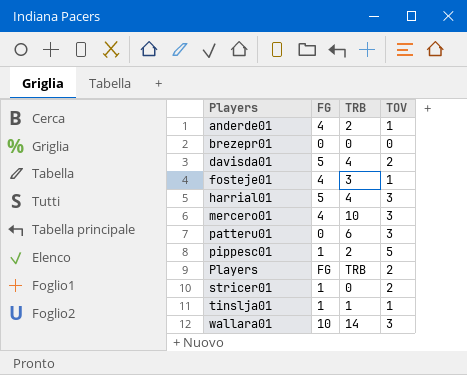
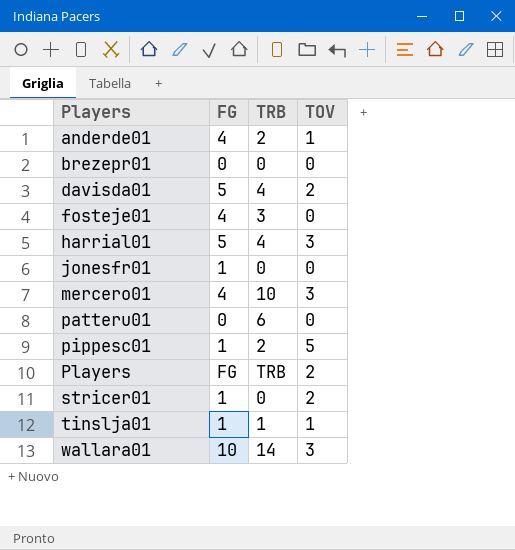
fosteje01 | TOV: 1 -> 0
row jonesfr01: none -> 1 | 0 | 0
patteru01 | TOV: 3 -> 0

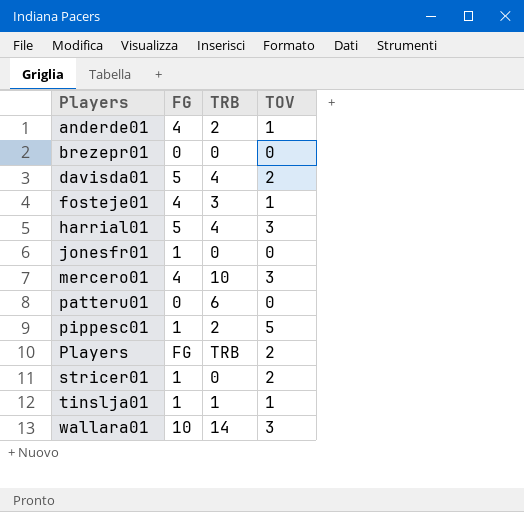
fosteje01 | TOV: 0 -> 1

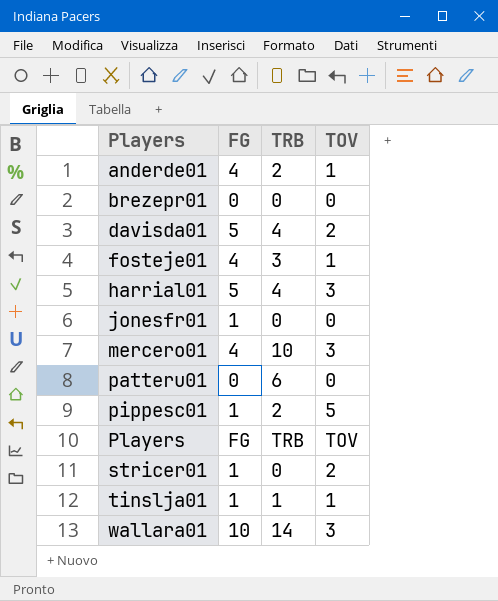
Players | TOV: 2 -> TOV

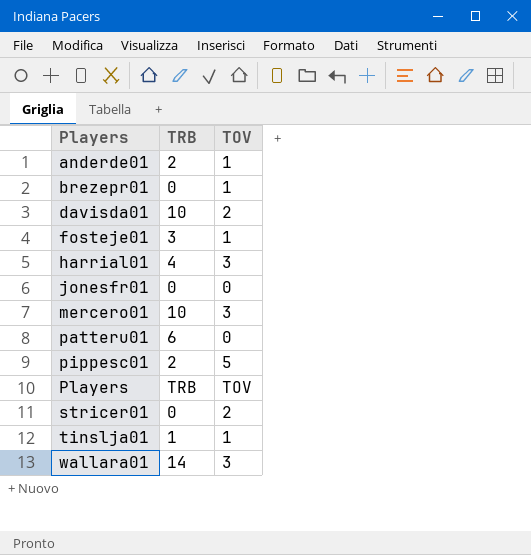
column FG | position: 2 -> none
brezepr01 | TOV: 0 -> 1
davisda01 | TRB: 4 -> 10

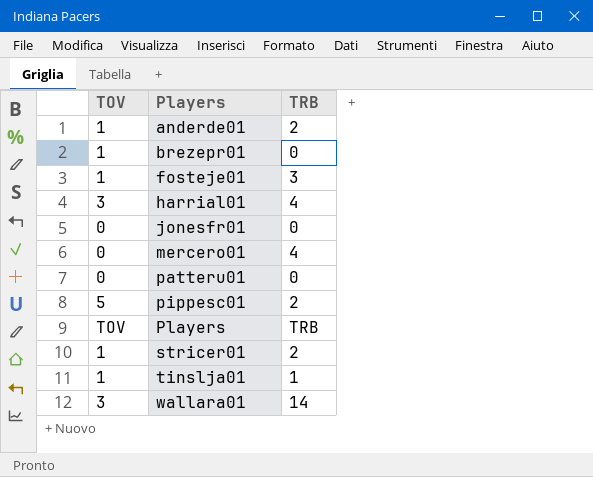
column TOV | position: 3 -> 1
row davisda01: 10 | 2 -> none
mercero01 | TOV: 3 -> 0
mercero01 | TRB: 10 -> 4
patteru01 | TRB: 6 -> 0
stricer01 | TOV: 2 -> 1
stricer01 | TRB: 0 -> 2

